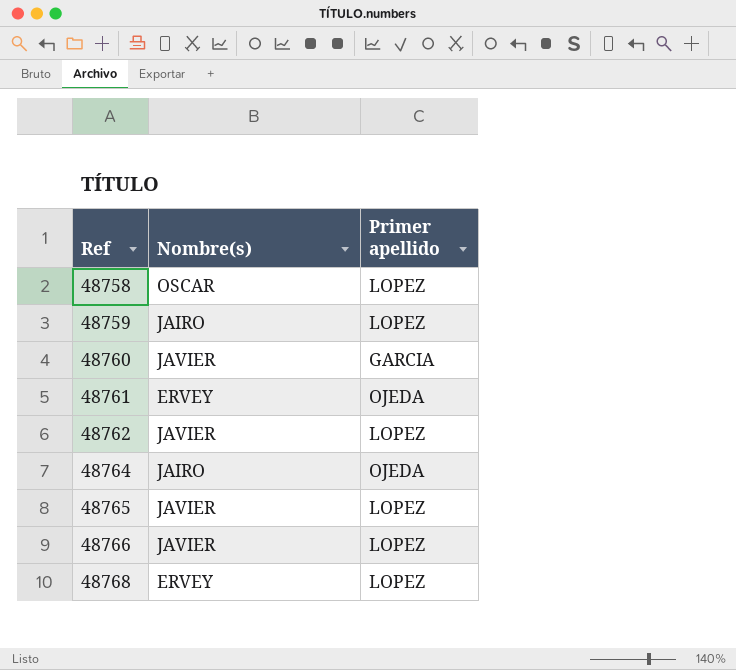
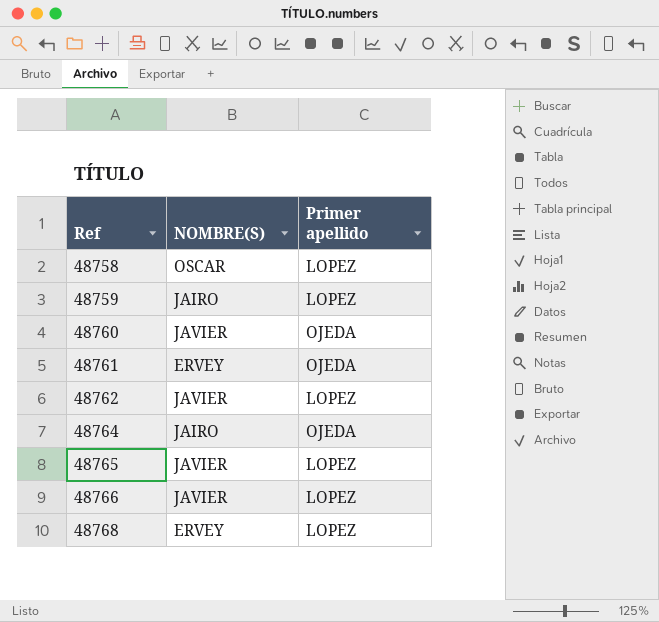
column name: Nombre(s) -> NOMBRE(S)
48760 | Primer apellido: GARCIA -> OJEDA

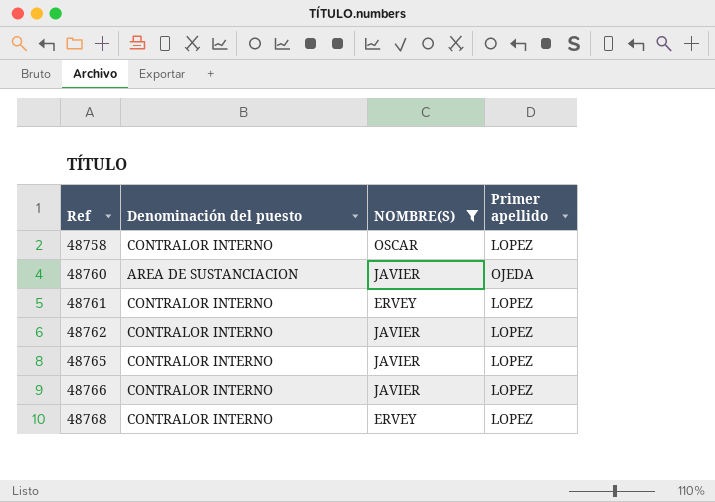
filter: none -> NOMBRE(S) != JAIRO
column Denominación del puesto | position: none -> 2
48761 | Primer apellido: OJEDA -> LOPEZ

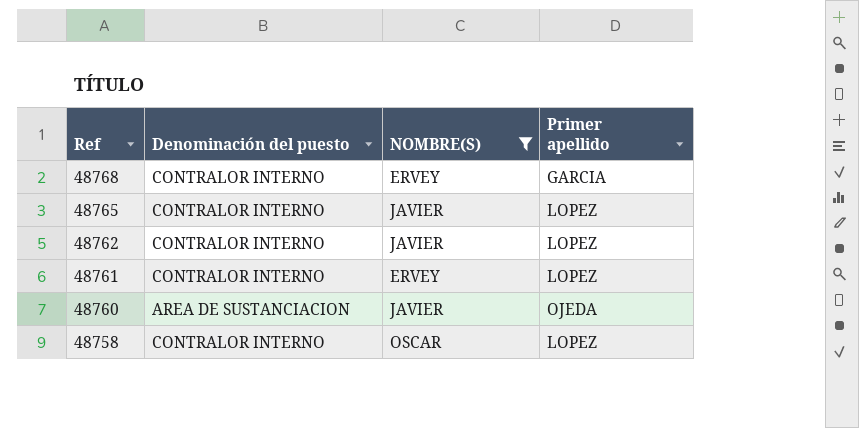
row order: Ref ascending -> Ref descending
row 48766: CONTRALOR INTERNO | JAVIER | LOPEZ -> none
48768 | Primer apellido: LOPEZ -> GARCIA

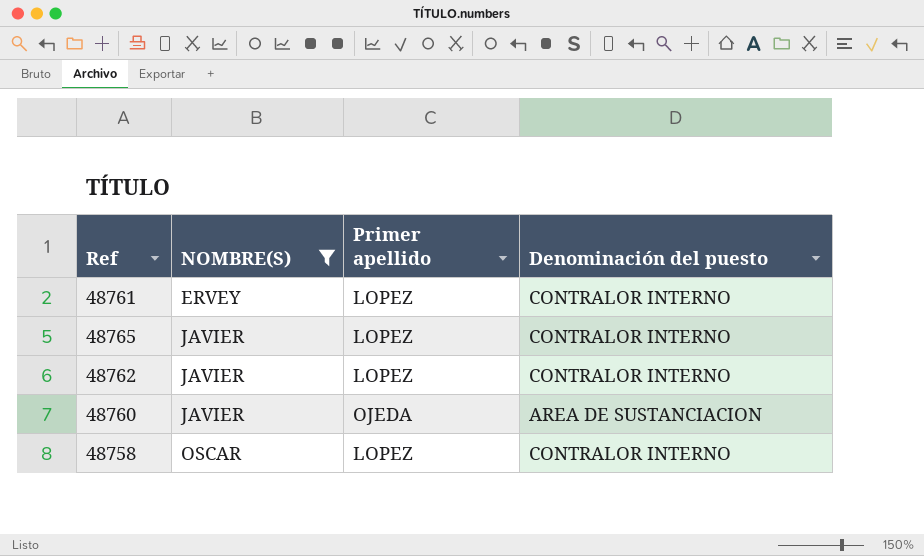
row order: Ref descending -> NOMBRE(S) ascending
column Denominación del puesto | position: 2 -> 4
row 48768: CONTRALOR INTERNO | ERVEY | GARCIA -> none

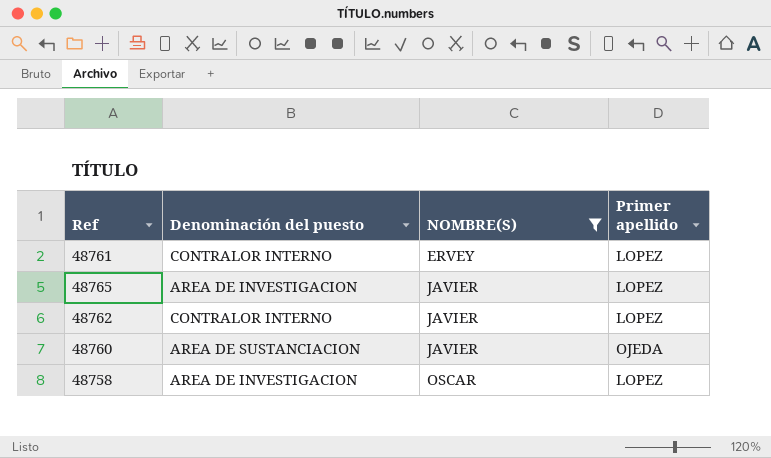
column Denominación del puesto | position: 4 -> 2
48765 | Denominación del puesto: CONTRALOR INTERNO -> AREA DE INVESTIGACION
48758 | Denominación del puesto: CONTRALOR INTERNO -> AREA DE INVESTIGACION

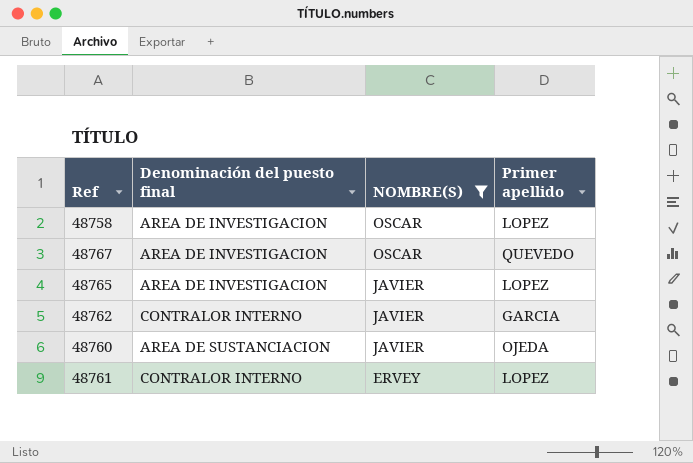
row order: NOMBRE(S) ascending -> NOMBRE(S) descending
column name: Denominación del puesto -> Denominación del puesto final
row 48767: none -> AREA DE INVESTIGACION | OSCAR | QUEVEDO
48762 | Primer apellido: LOPEZ -> GARCIA

